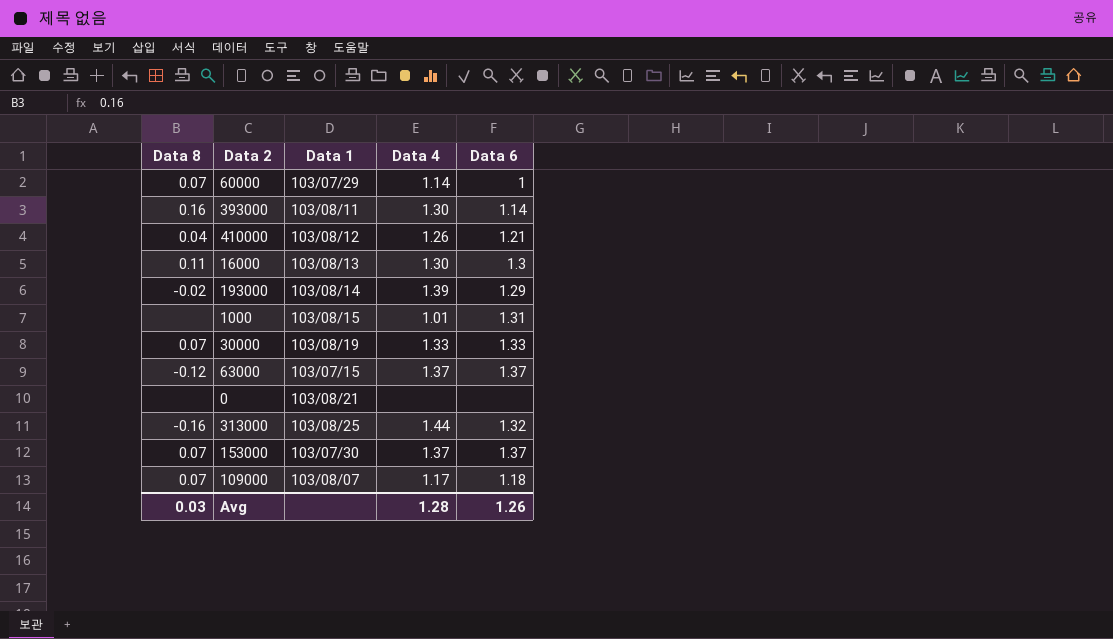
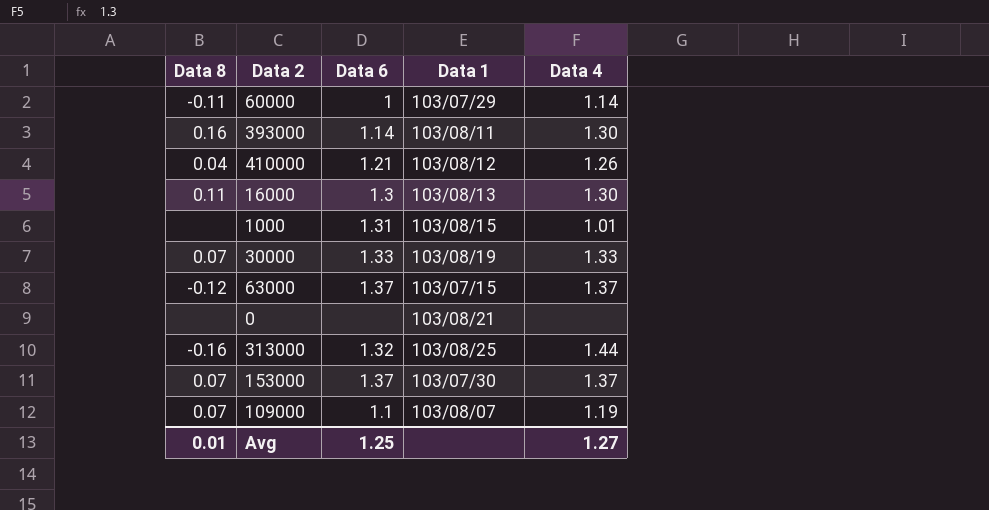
column Data 6 | position: 5 -> 3
row 193000: -0.02 | 103/08/14 | 1.39 | 1.29 -> none
60000 | Data 8: 0.07 -> -0.11
109000 | Data 6: 1.18 -> 1.1
109000 | Data 4: 1.17 -> 1.19
Avg | Data 8: 0.03 -> 0.01
Avg | Data 6: 1.26 -> 1.25
Avg | Data 4: 1.28 -> 1.27

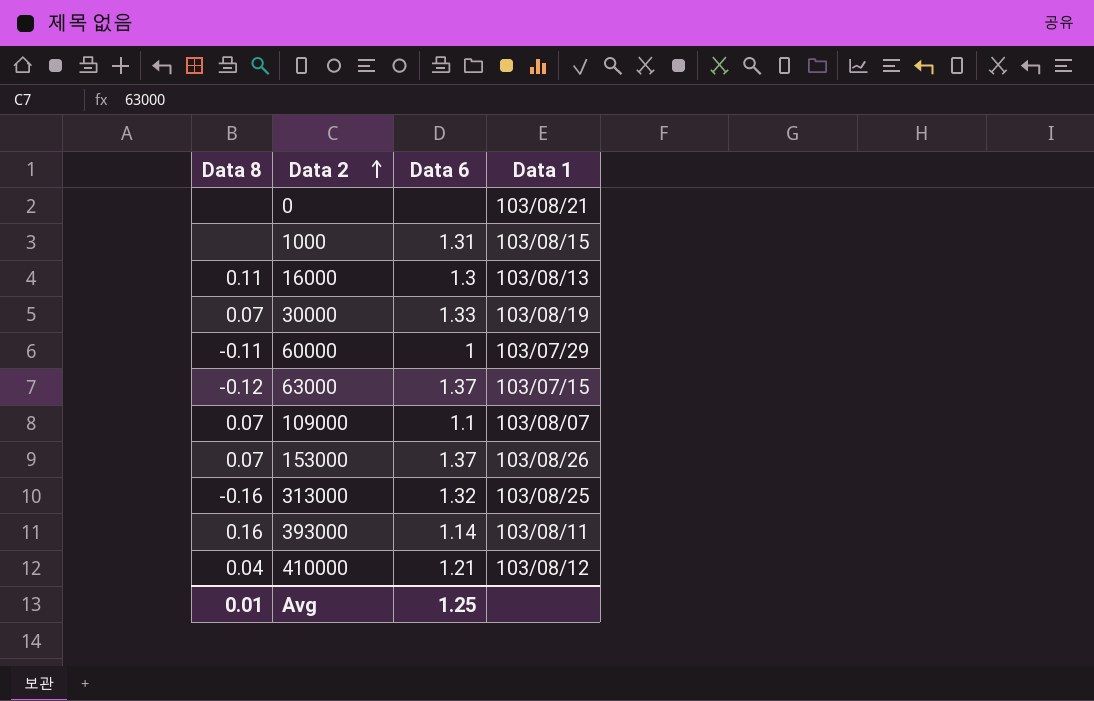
row order: none -> Data 2 ascending
column Data 4 | position: 5 -> none
153000 | Data 1: 103/07/30 -> 103/08/26

